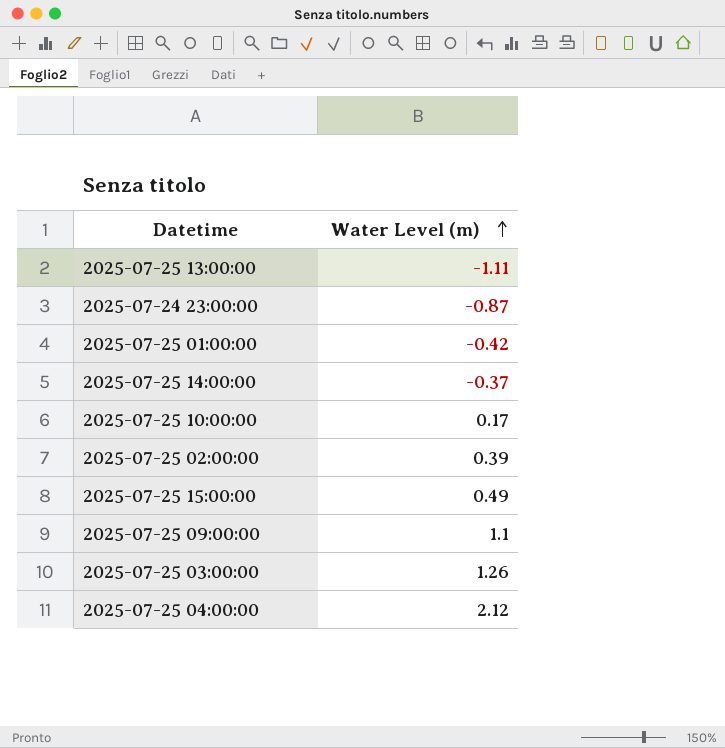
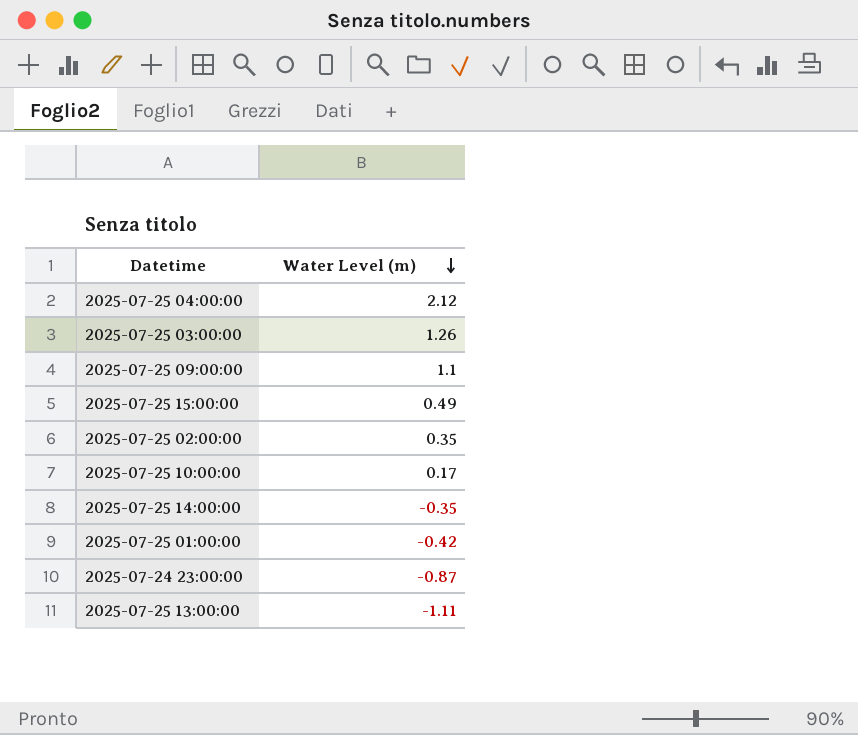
row order: Water Level (m) ascending -> Water Level (m) descending
2025-07-25 02:00:00 | Water Level (m): 0.39 -> 0.35
2025-07-25 14:00:00 | Water Level (m): -0.37 -> -0.35

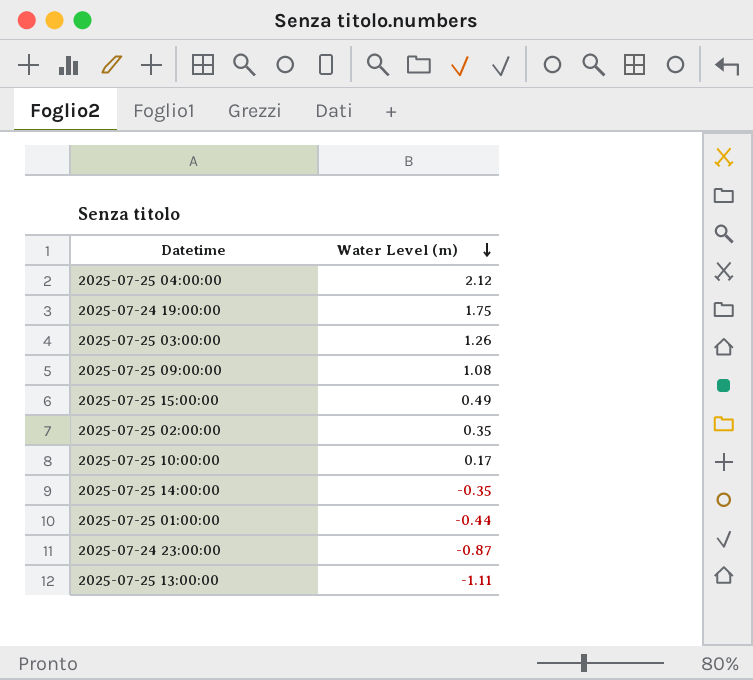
row 2025-07-24 19:00:00: none -> 1.75
2025-07-25 09:00:00 | Water Level (m): 1.1 -> 1.08
2025-07-25 01:00:00 | Water Level (m): -0.42 -> -0.44

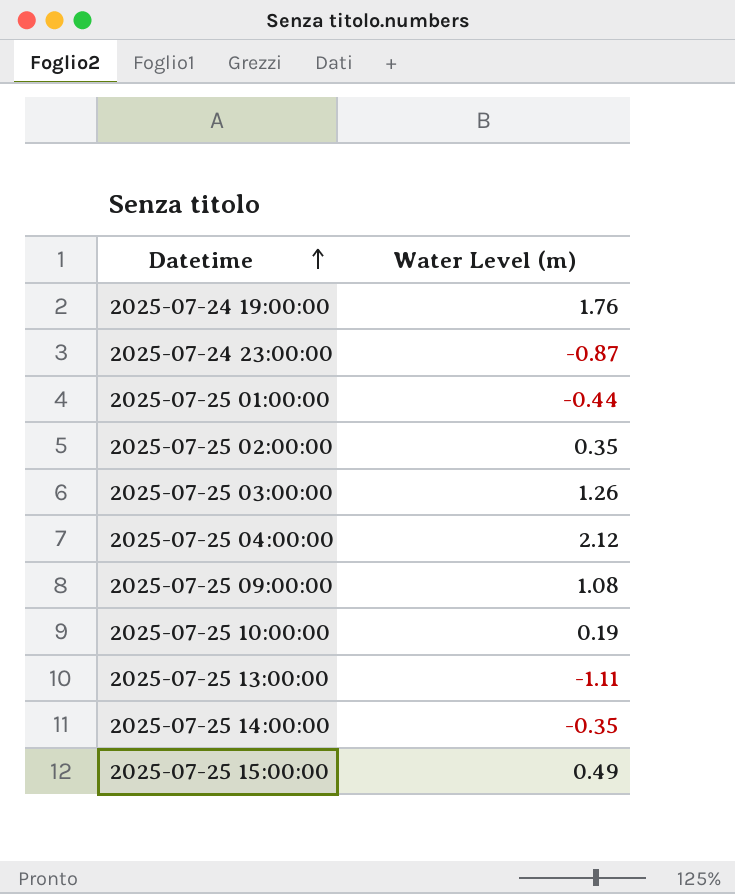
row order: Water Level (m) descending -> Datetime ascending
2025-07-24 19:00:00 | Water Level (m): 1.75 -> 1.76
2025-07-25 10:00:00 | Water Level (m): 0.17 -> 0.19

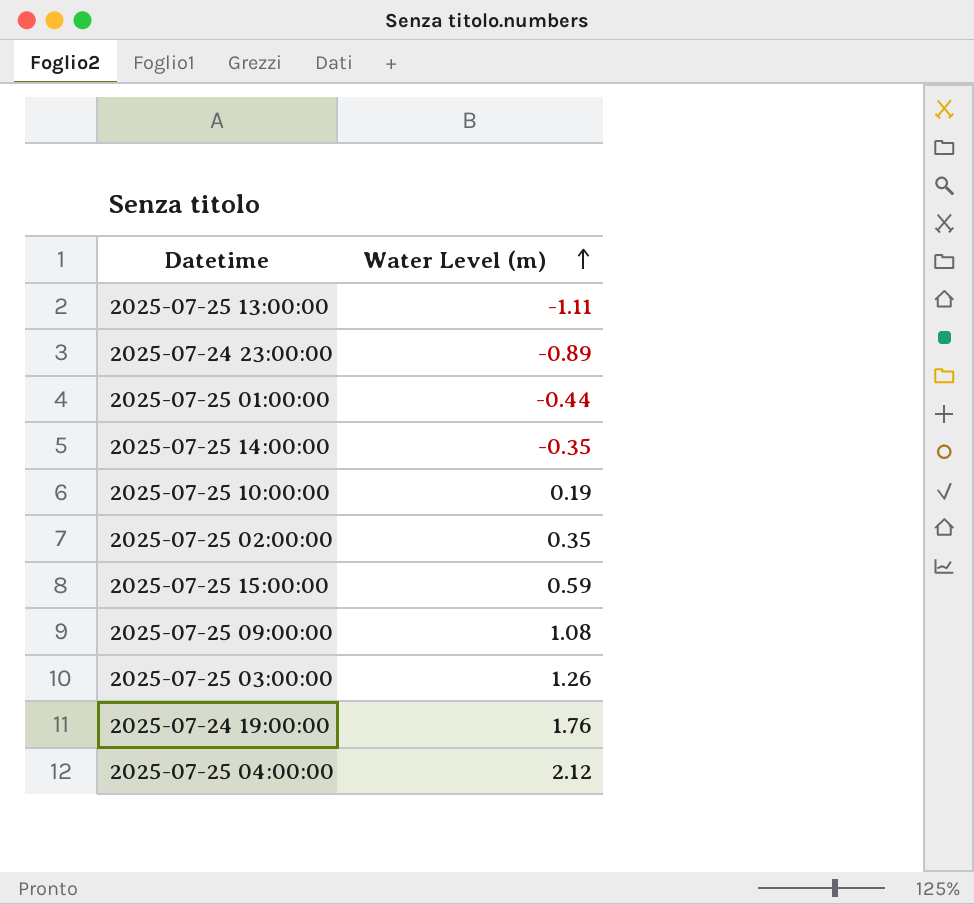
row order: Datetime ascending -> Water Level (m) ascending
2025-07-24 23:00:00 | Water Level (m): -0.87 -> -0.89
2025-07-25 15:00:00 | Water Level (m): 0.49 -> 0.59

